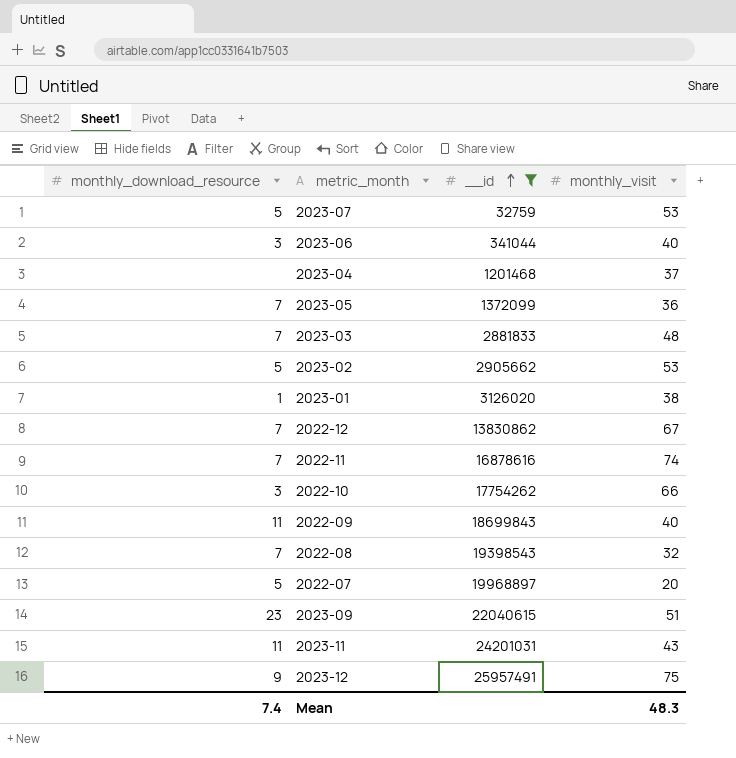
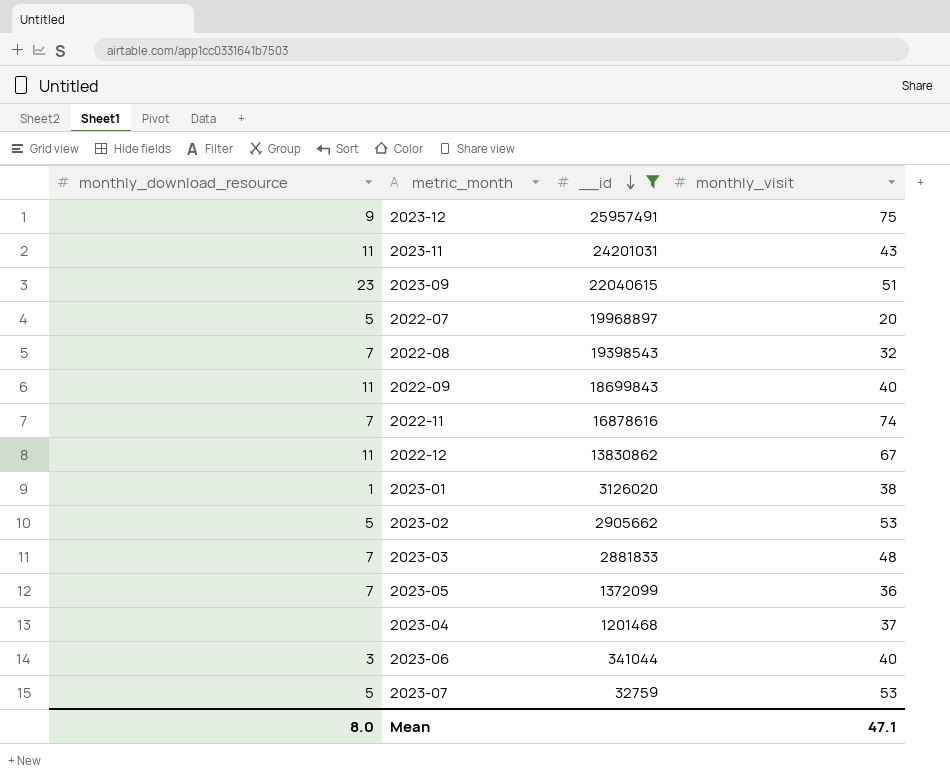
row order: __id ascending -> __id descending
row 2022-10: 3 | 17754262 | 66 -> none
2022-12 | monthly_download_resource: 7 -> 11
Mean | monthly_download_resource: 7.4 -> 8.0
Mean | monthly_visit: 48.3 -> 47.1

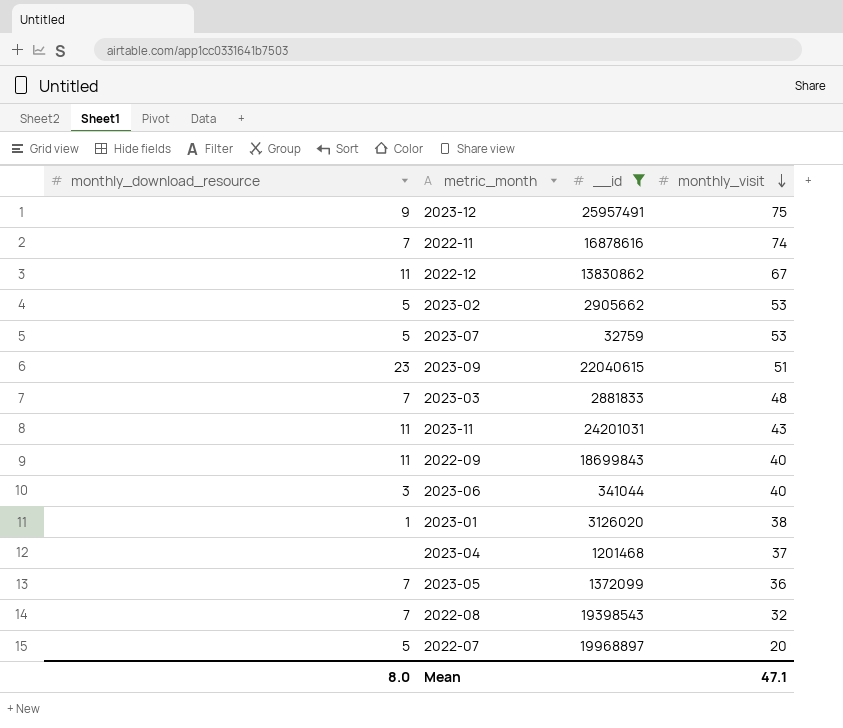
row order: __id descending -> monthly_visit descending

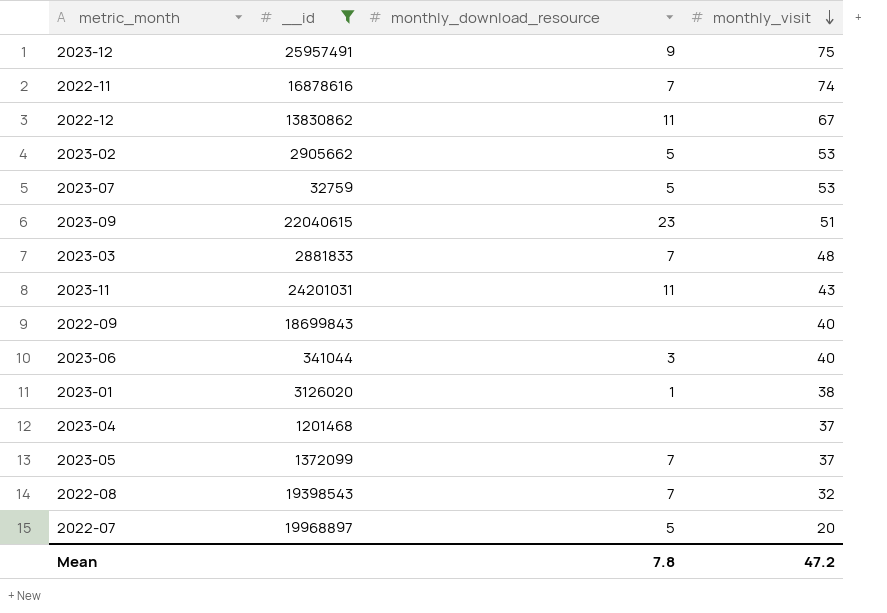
column monthly_download_resource | position: 1 -> 3
2022-09 | monthly_download_resource: 11 -> none
2023-05 | monthly_visit: 36 -> 37
Mean | monthly_download_resource: 8.0 -> 7.8
Mean | monthly_visit: 47.1 -> 47.2

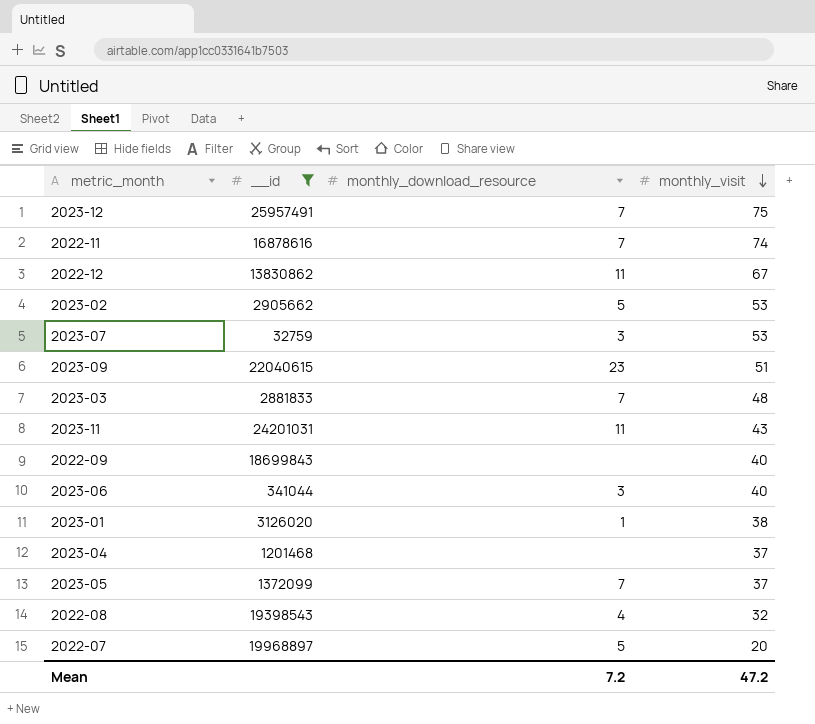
2023-12 | monthly_download_resource: 9 -> 7
2023-07 | monthly_download_resource: 5 -> 3
2022-08 | monthly_download_resource: 7 -> 4
Mean | monthly_download_resource: 7.8 -> 7.2

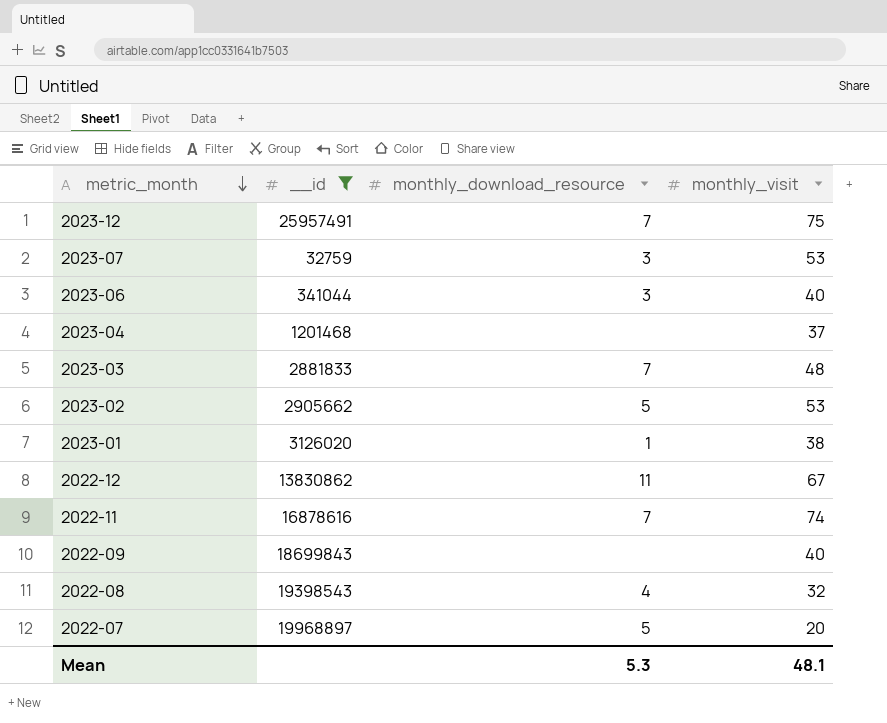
row order: monthly_visit descending -> metric_month descending
row 2023-09: 22040615 | 23 | 51 -> none
row 2023-11: 24201031 | 11 | 43 -> none
row 2023-05: 1372099 | 7 | 37 -> none
Mean | monthly_download_resource: 7.2 -> 5.3
Mean | monthly_visit: 47.2 -> 48.1

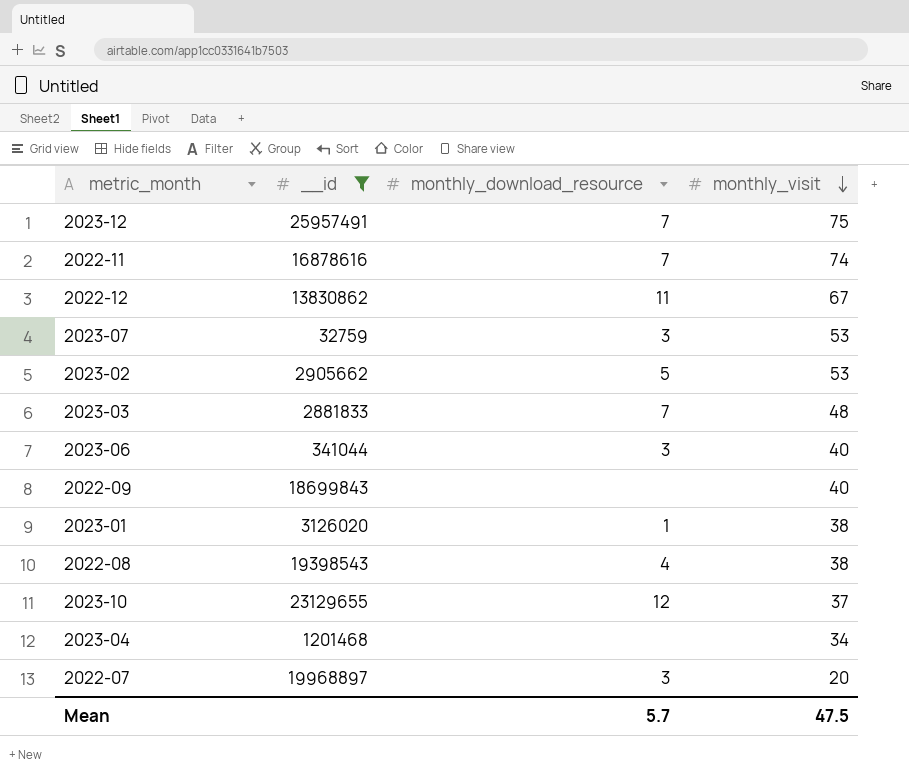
row order: metric_month descending -> monthly_visit descending
2022-08 | monthly_visit: 32 -> 38
row 2023-10: none -> 23129655 | 12 | 37
2023-04 | monthly_visit: 37 -> 34
2022-07 | monthly_download_resource: 5 -> 3
Mean | monthly_download_resource: 5.3 -> 5.7
Mean | monthly_visit: 48.1 -> 47.5

